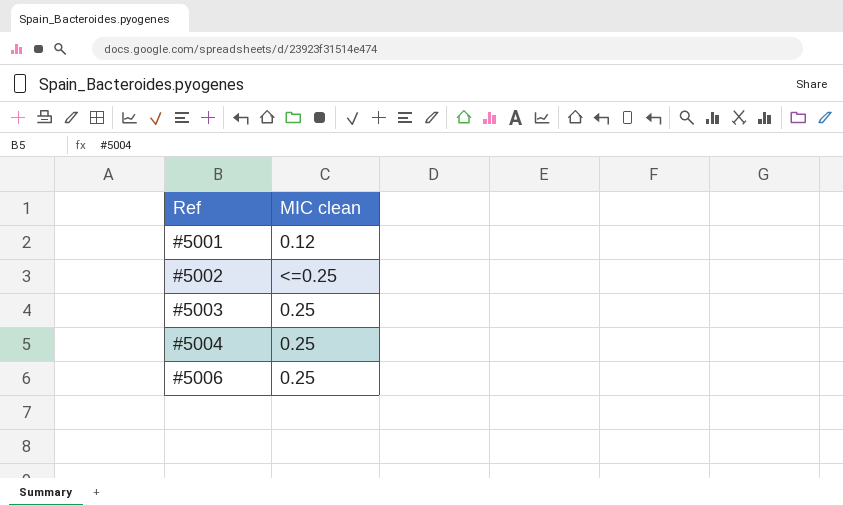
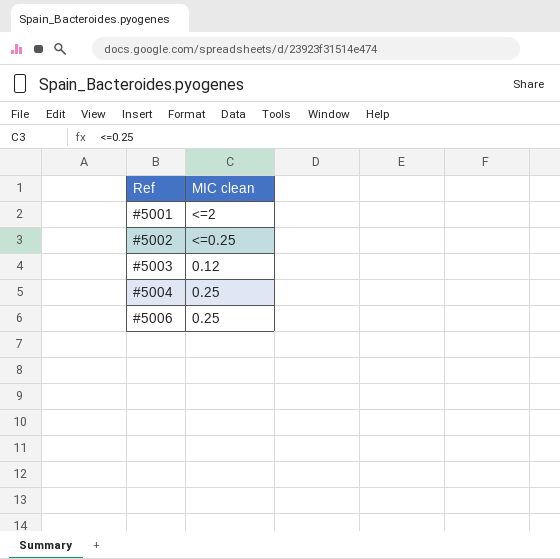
#5001 | MIC clean: 0.12 -> <=2
#5003 | MIC clean: 0.25 -> 0.12

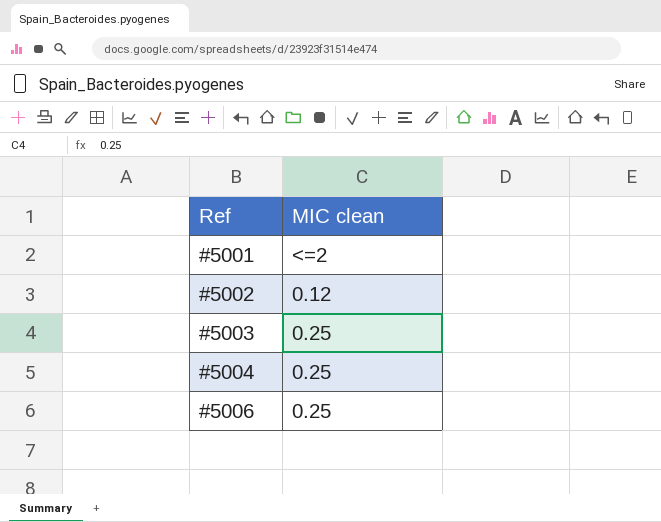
#5002 | MIC clean: <=0.25 -> 0.12
#5003 | MIC clean: 0.12 -> 0.25

